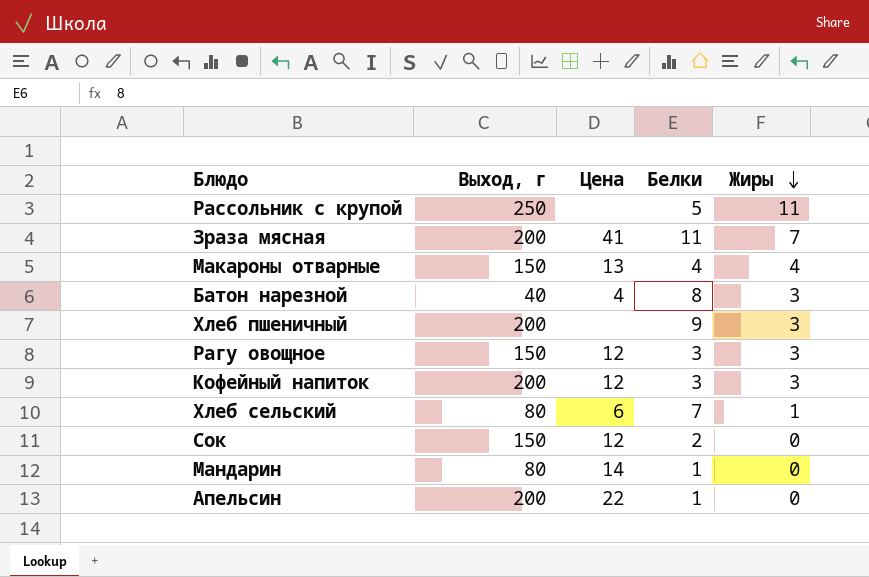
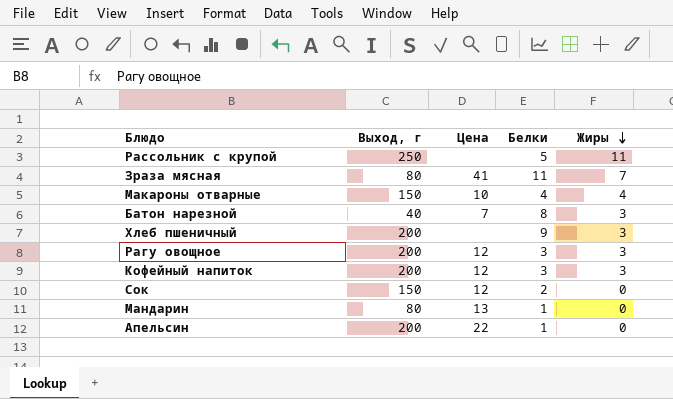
row Хлеб сельский: 80 | 6 | 7 | 1 -> none
Зраза мясная | Выход, г: 200 -> 80
Макароны отварные | Цена: 13 -> 10
Батон нарезной | Цена: 4 -> 7
Рагу овощное | Выход, г: 150 -> 200
Мандарин | Цена: 14 -> 13

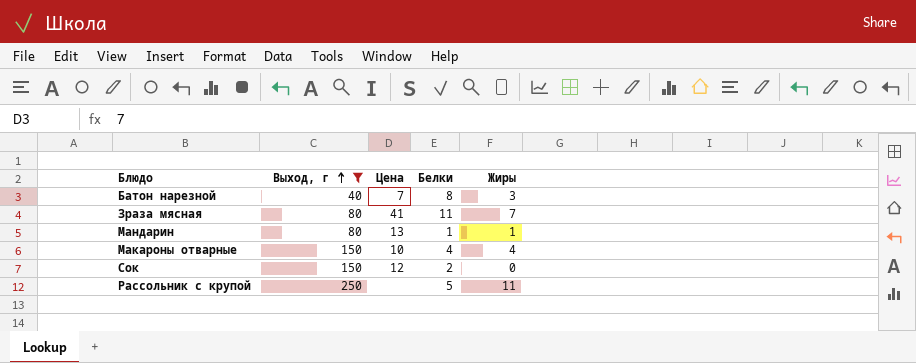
filter: none -> Выход, г != 200
row order: Жиры descending -> Выход, г ascending
Мандарин | Жиры: 0 -> 1

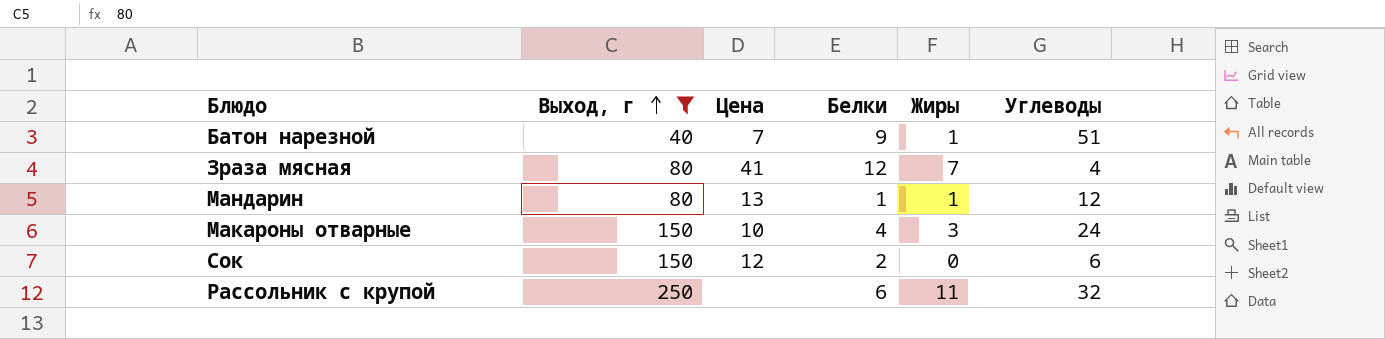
column Углеводы | position: none -> 6
Батон нарезной | Белки: 8 -> 9
Батон нарезной | Жиры: 3 -> 1
Зраза мясная | Белки: 11 -> 12
Макароны отварные | Жиры: 4 -> 3
Рассольник с крупой | Белки: 5 -> 6

